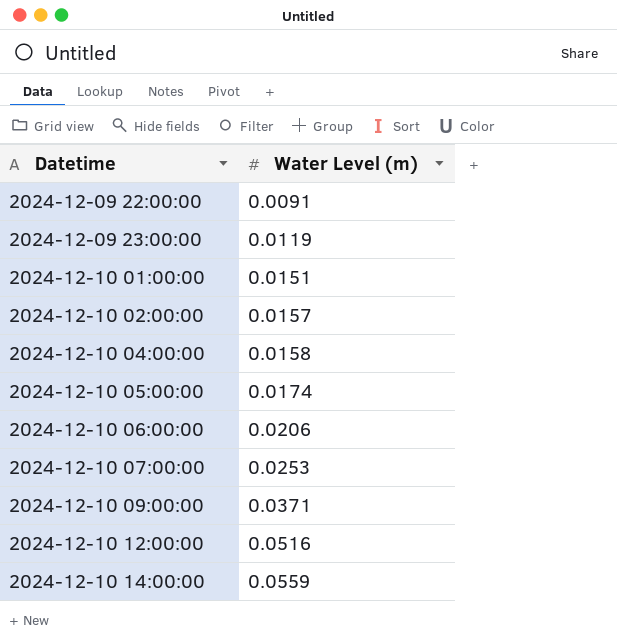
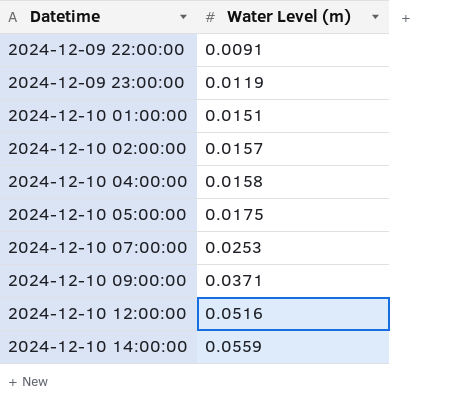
row 2024-12-10 06:00:00: 0.0206 -> none
2024-12-10 05:00:00 | Water Level (m): 0.0174 -> 0.0175

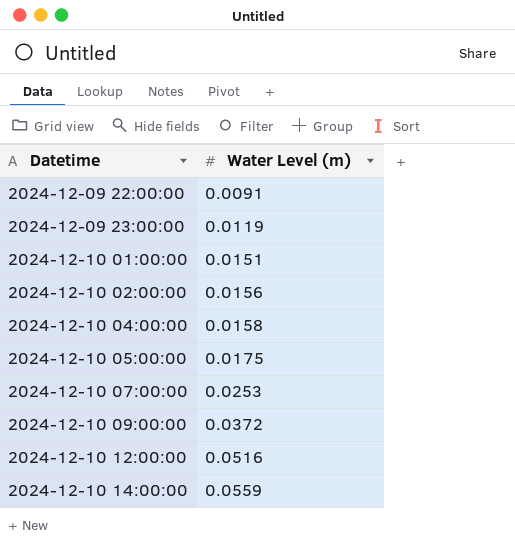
2024-12-10 02:00:00 | Water Level (m): 0.0157 -> 0.0156
2024-12-10 09:00:00 | Water Level (m): 0.0371 -> 0.0372

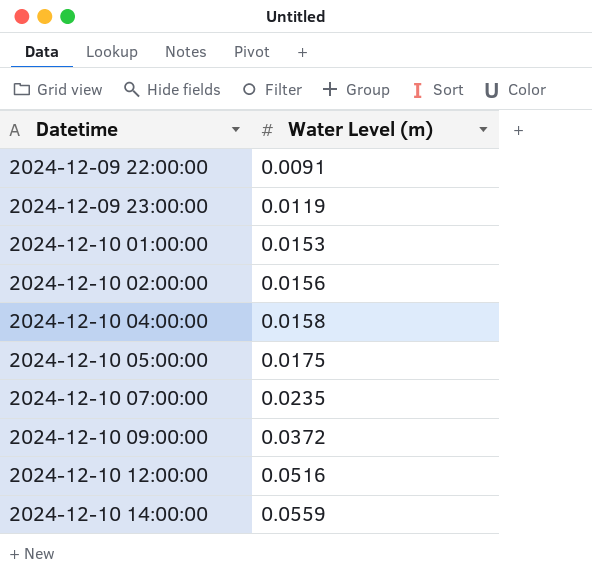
2024-12-10 01:00:00 | Water Level (m): 0.0151 -> 0.0153
2024-12-10 07:00:00 | Water Level (m): 0.0253 -> 0.0235

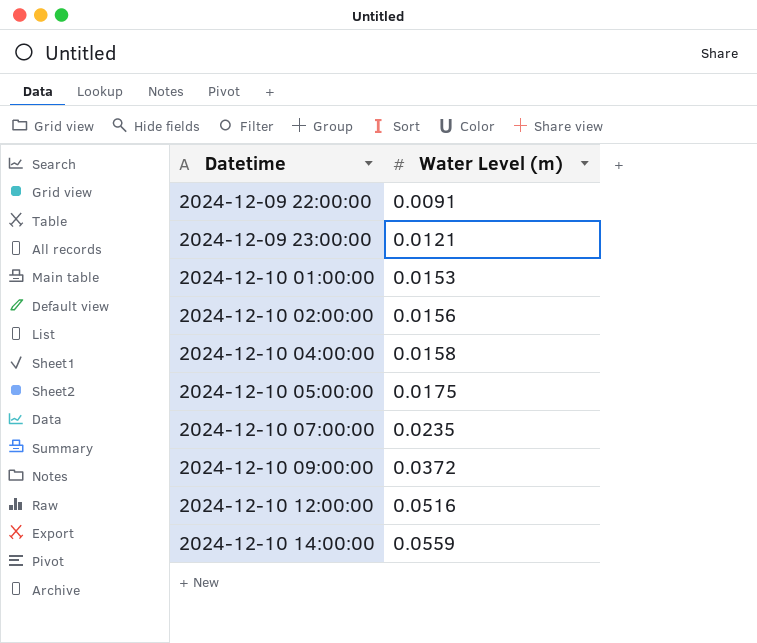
2024-12-09 23:00:00 | Water Level (m): 0.0119 -> 0.0121

